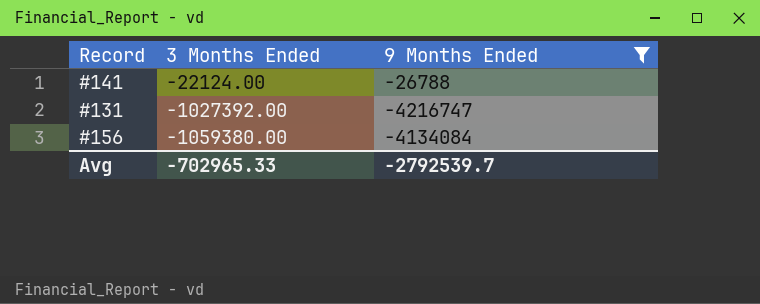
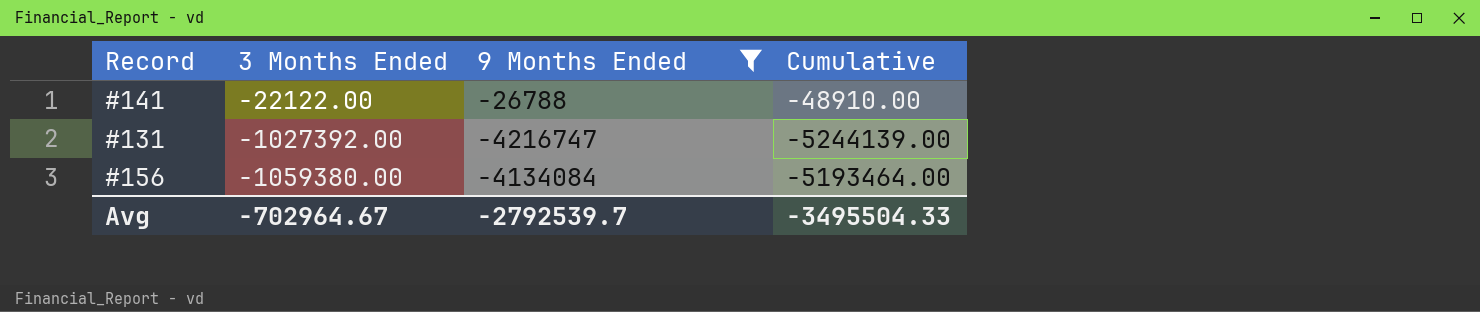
column Cumulative | formula: none -> [3 Months Ended] + [9 Months Ended]
#141 | 3 Months Ended: -22124.00 -> -22122.00
Avg | 3 Months Ended: -702965.33 -> -702964.67

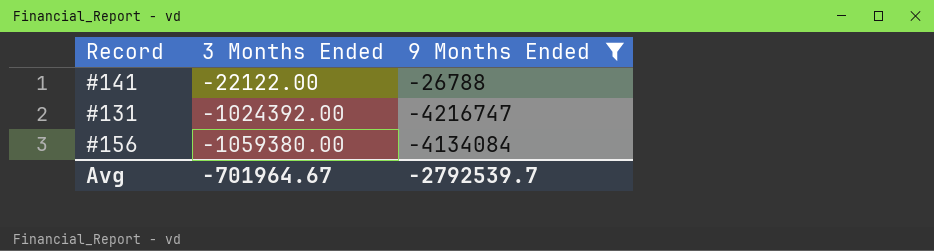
column Cumulative | formula: [3 Months Ended] + [9 Months Ended] -> none
#131 | 3 Months Ended: -1027392.00 -> -1024392.00
Avg | 3 Months Ended: -702964.67 -> -701964.67

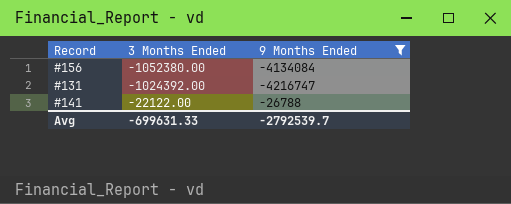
row order: 3 Months Ended descending -> 3 Months Ended ascending
#156 | 3 Months Ended: -1059380.00 -> -1052380.00
Avg | 3 Months Ended: -701964.67 -> -699631.33

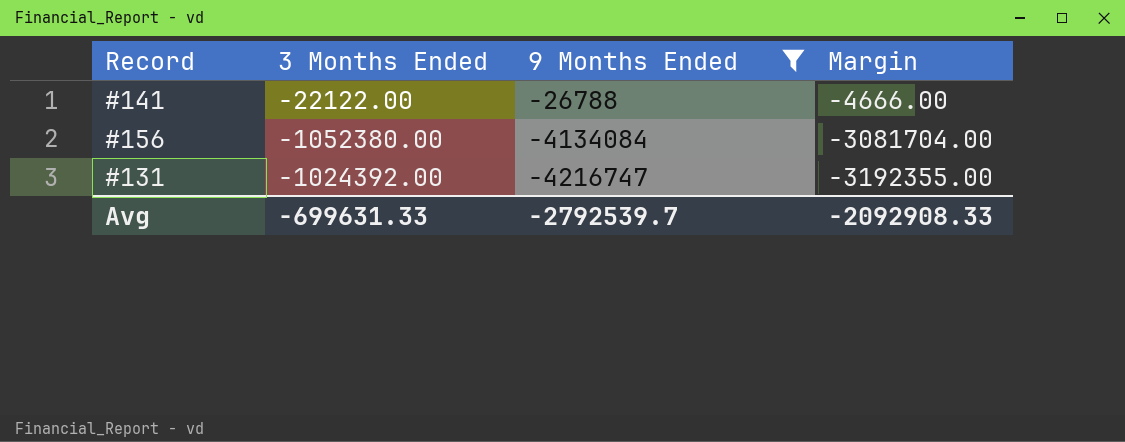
row order: 3 Months Ended ascending -> 9 Months Ended descending
column Margin | formula: none -> [9 Months Ended] - [3 Months Ended]

